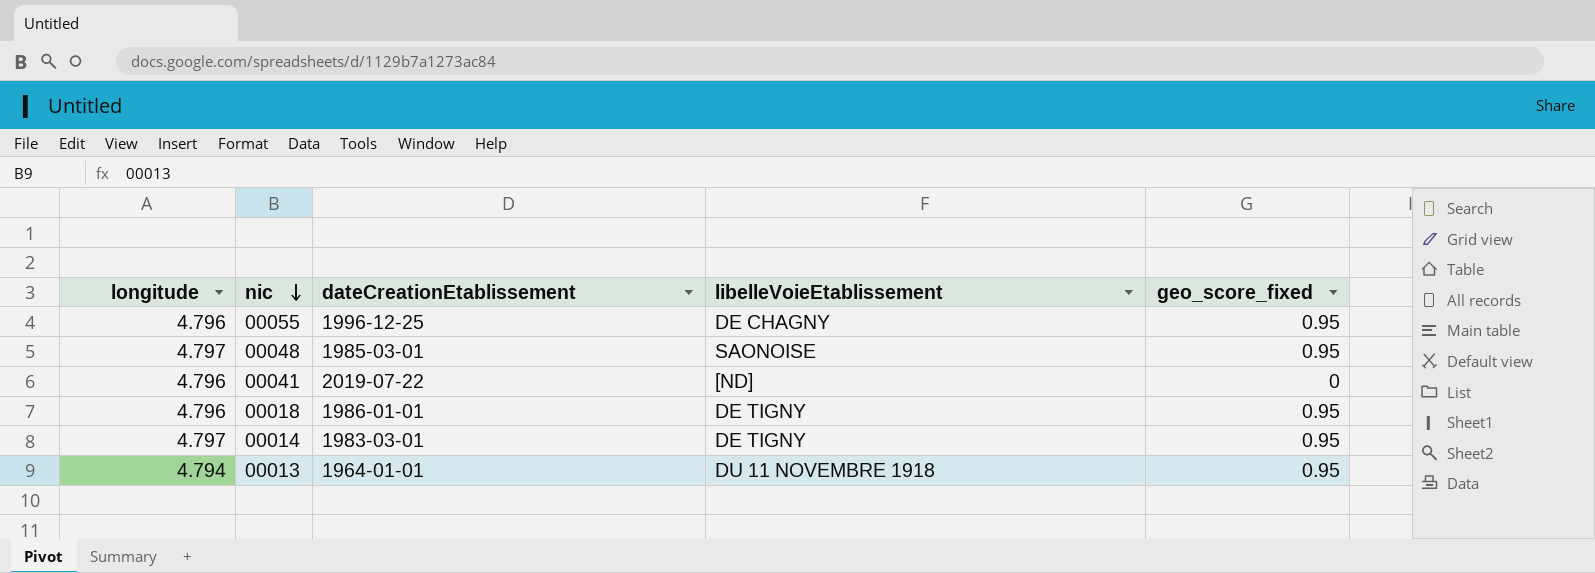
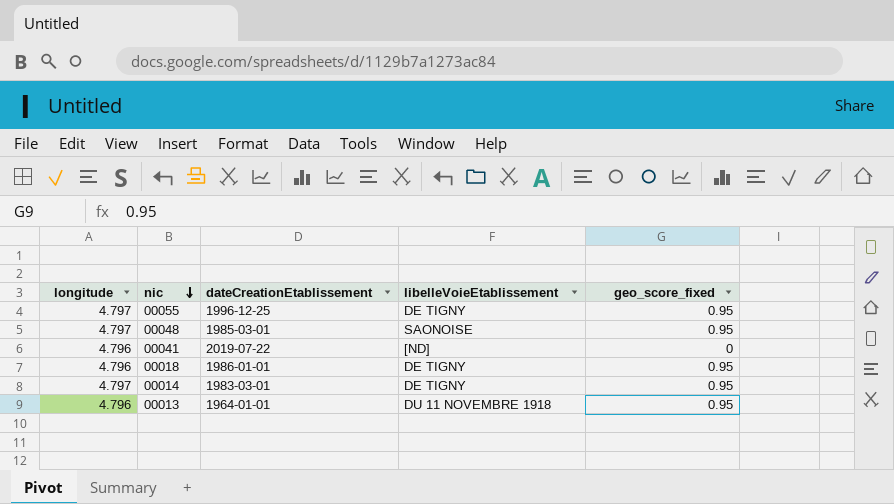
00055 | longitude: 4.796 -> 4.797
00055 | libelleVoieEtablissement: DE CHAGNY -> DE TIGNY
00013 | longitude: 4.794 -> 4.796

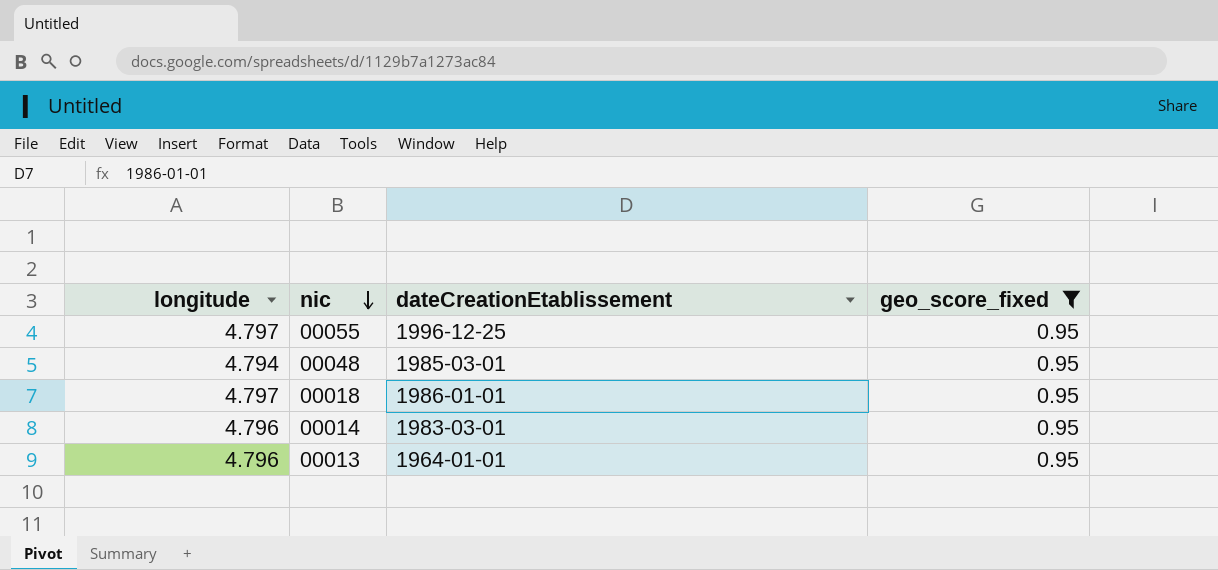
filter: none -> geo_score_fixed = 0.95
column libelleVoieEtablissement | position: 4 -> none
00048 | longitude: 4.797 -> 4.794
00018 | longitude: 4.796 -> 4.797
00014 | longitude: 4.797 -> 4.796

